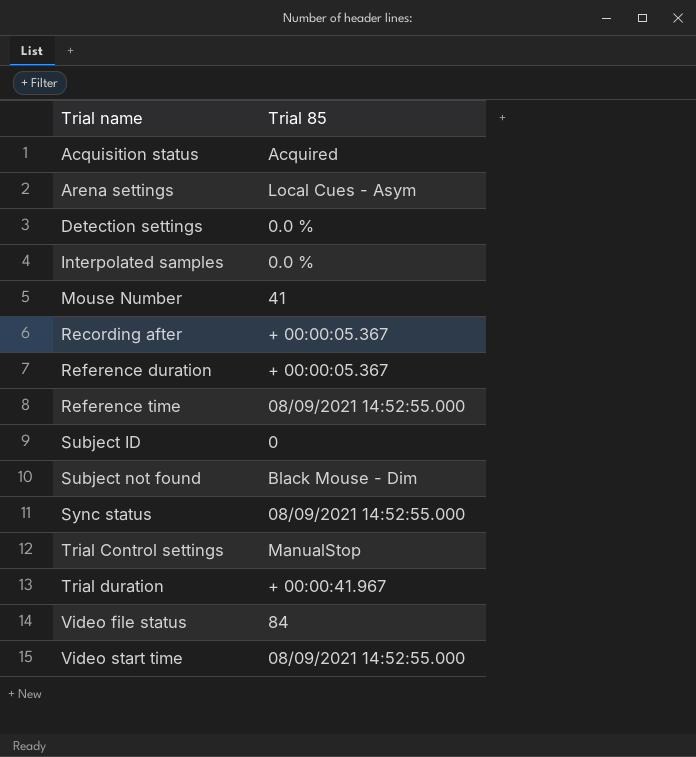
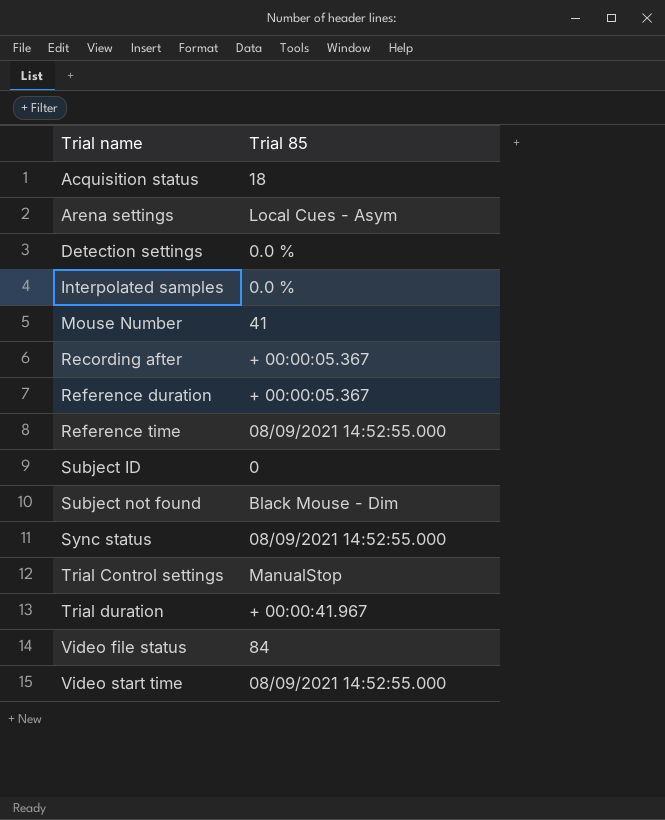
Acquisition status | Trial 85: Acquired -> 18

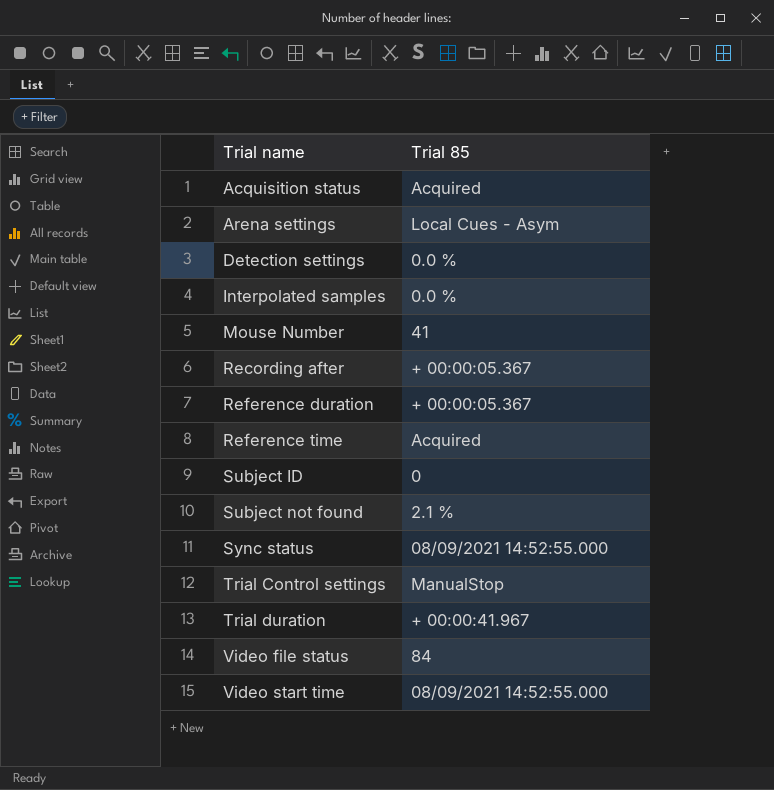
Acquisition status | Trial 85: 18 -> Acquired
Reference time | Trial 85: 08/09/2021 14:52:55.000 -> Acquired
Subject not found | Trial 85: Black Mouse - Dim -> 2.1 %

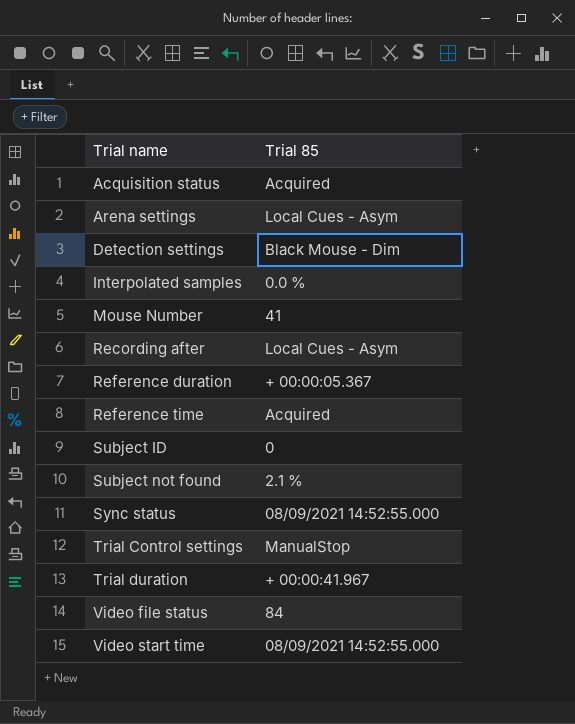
Detection settings | Trial 85: 0.0 % -> Black Mouse - Dim
Recording after | Trial 85: + 00:00:05.367 -> Local Cues - Asym

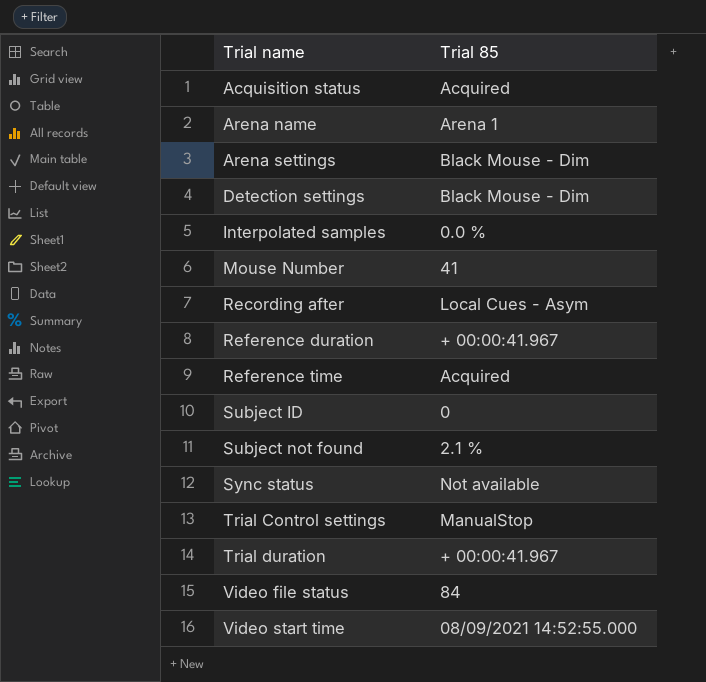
row Arena name: none -> Arena 1
Arena settings | Trial 85: Local Cues - Asym -> Black Mouse - Dim
Reference duration | Trial 85: + 00:00:05.367 -> + 00:00:41.967
Sync status | Trial 85: 08/09/2021 14:52:55.000 -> Not available

